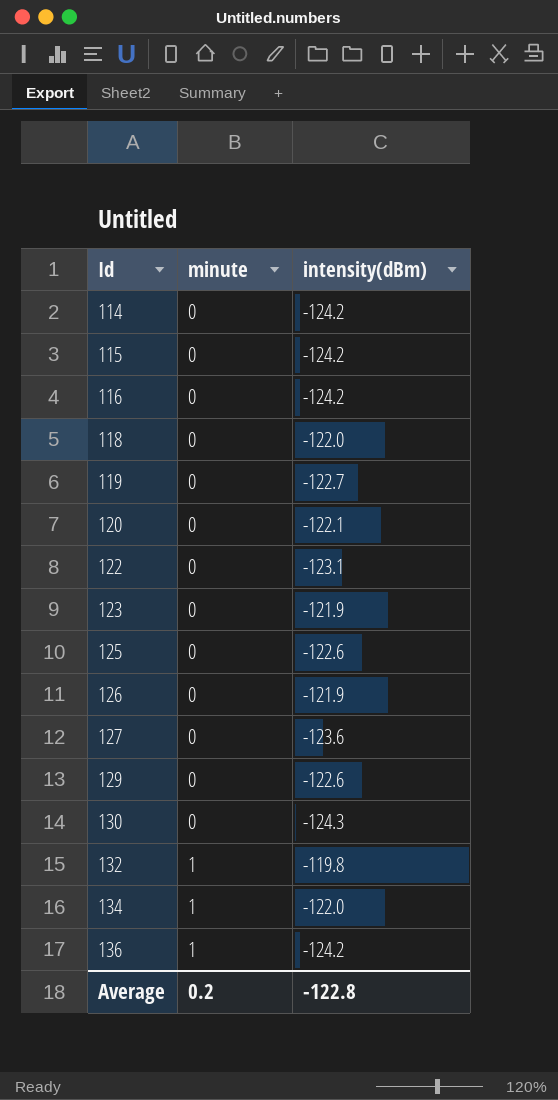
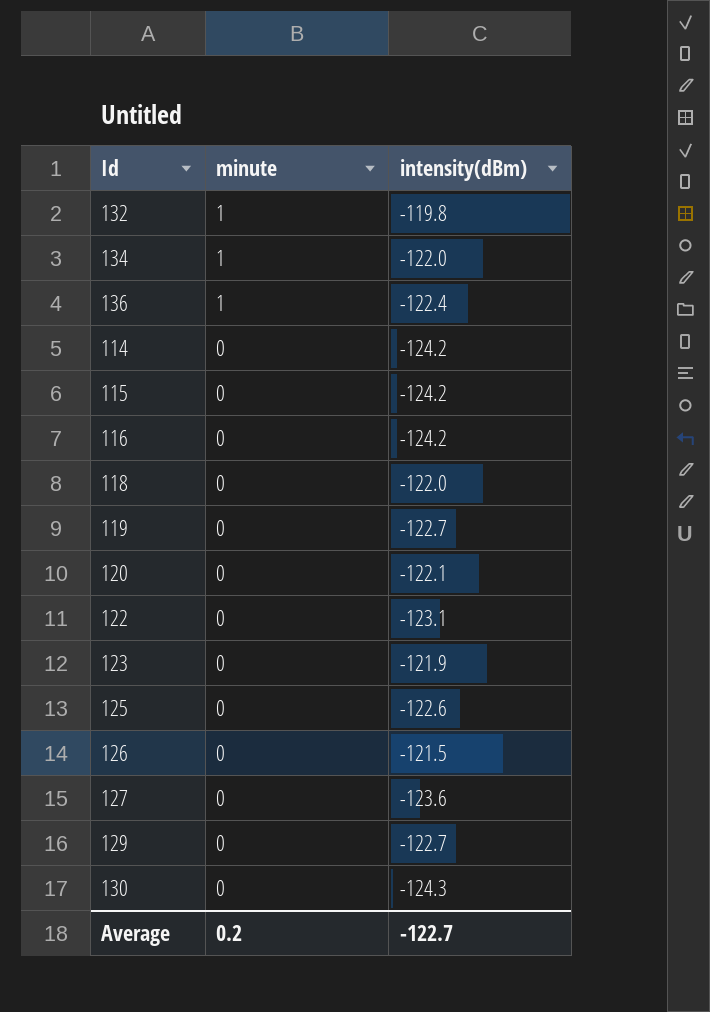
row order: Id ascending -> minute descending
136 | intensity(dBm): -124.2 -> -122.4
126 | intensity(dBm): -121.9 -> -121.5
129 | intensity(dBm): -122.6 -> -122.7
Average | intensity(dBm): -122.8 -> -122.7

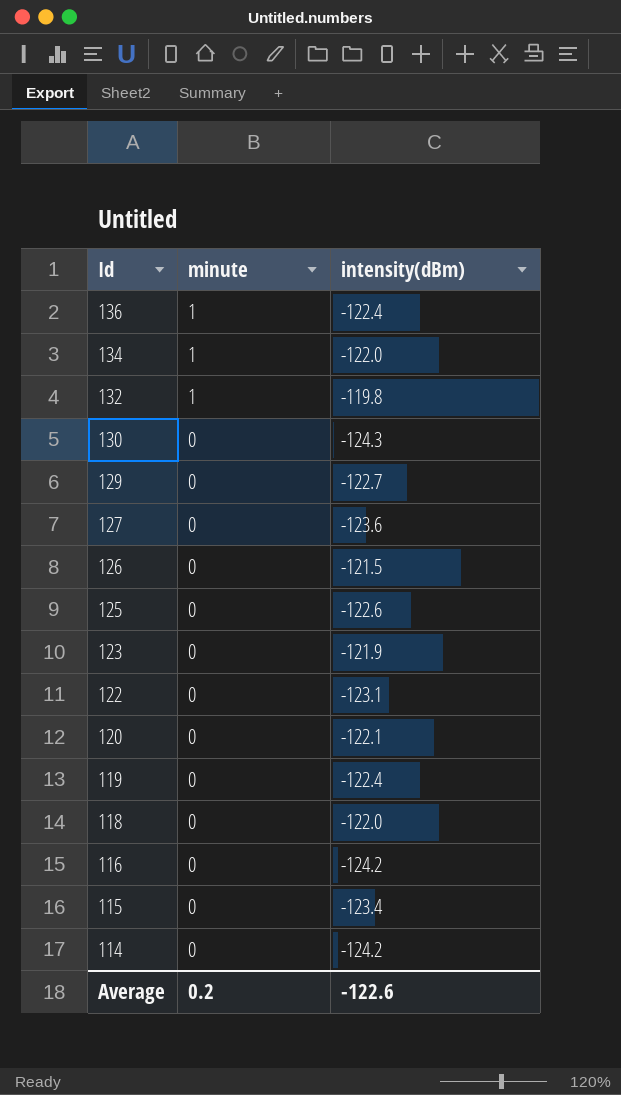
row order: minute descending -> Id descending
119 | intensity(dBm): -122.7 -> -122.4
115 | intensity(dBm): -124.2 -> -123.4
Average | intensity(dBm): -122.7 -> -122.6

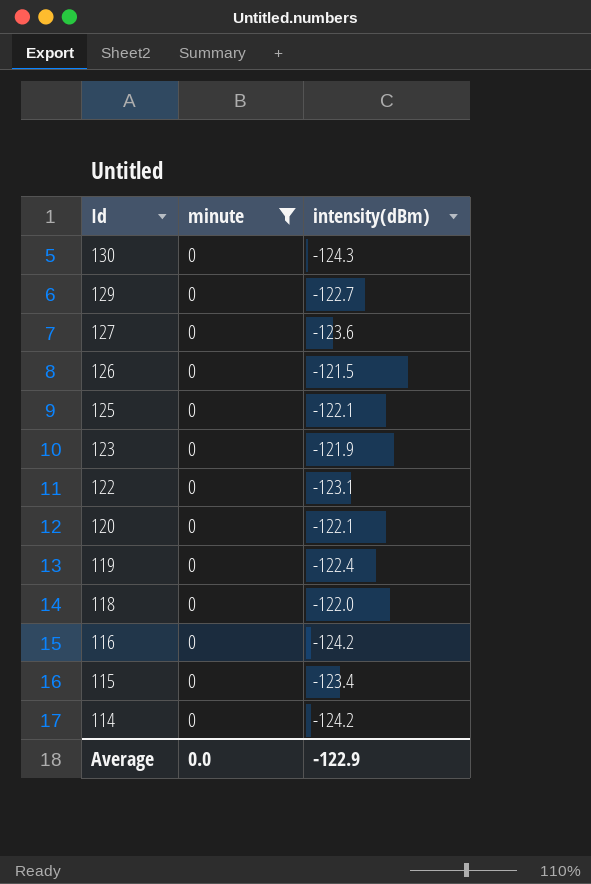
filter: none -> minute = 0
125 | intensity(dBm): -122.6 -> -122.1
Average | minute: 0.2 -> 0.0
Average | intensity(dBm): -122.6 -> -122.9

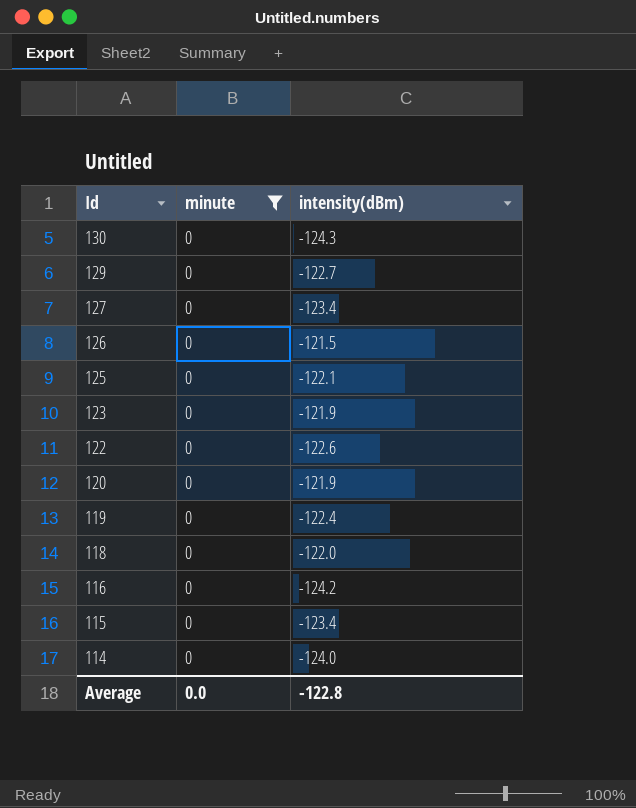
127 | intensity(dBm): -123.6 -> -123.4
122 | intensity(dBm): -123.1 -> -122.6
120 | intensity(dBm): -122.1 -> -121.9
114 | intensity(dBm): -124.2 -> -124.0
Average | intensity(dBm): -122.9 -> -122.8

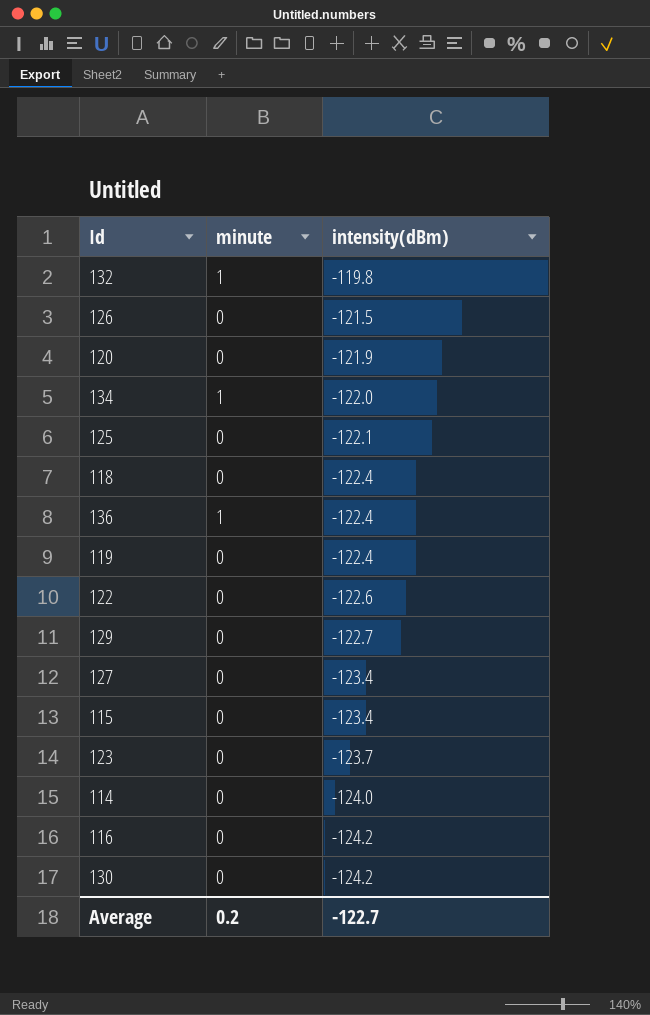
filter: minute = 0 -> none
row order: Id descending -> intensity(dBm) descending
118 | intensity(dBm): -122.0 -> -122.4
123 | intensity(dBm): -121.9 -> -123.7
130 | intensity(dBm): -124.3 -> -124.2
Average | minute: 0.0 -> 0.2
Average | intensity(dBm): -122.8 -> -122.7

